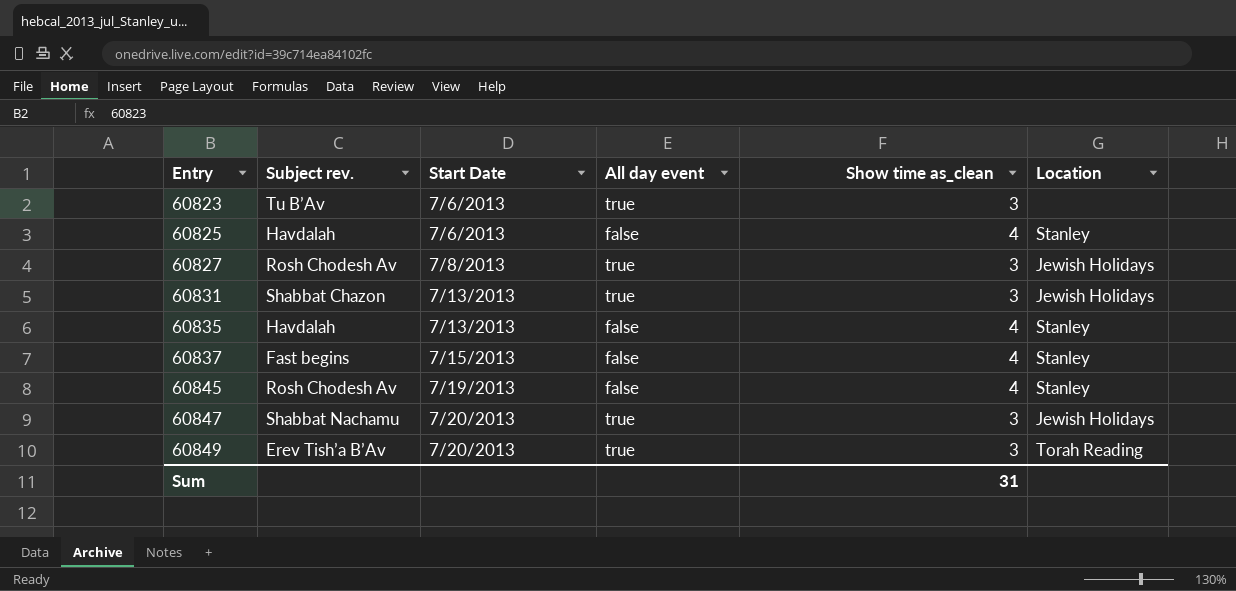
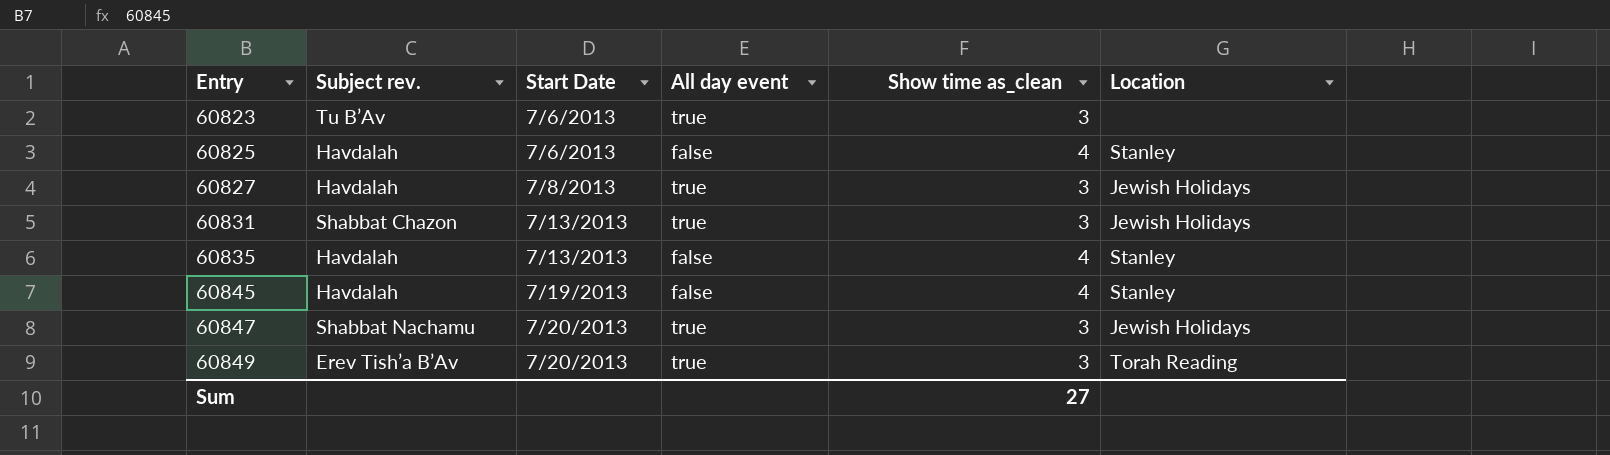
row 60837: Fast begins | 7/15/2013 | false | 4 | Stanley -> none
60827 | Subject rev.: Rosh Chodesh Av -> Havdalah
60845 | Subject rev.: Rosh Chodesh Av -> Havdalah
Sum | Show time as_clean: 31 -> 27

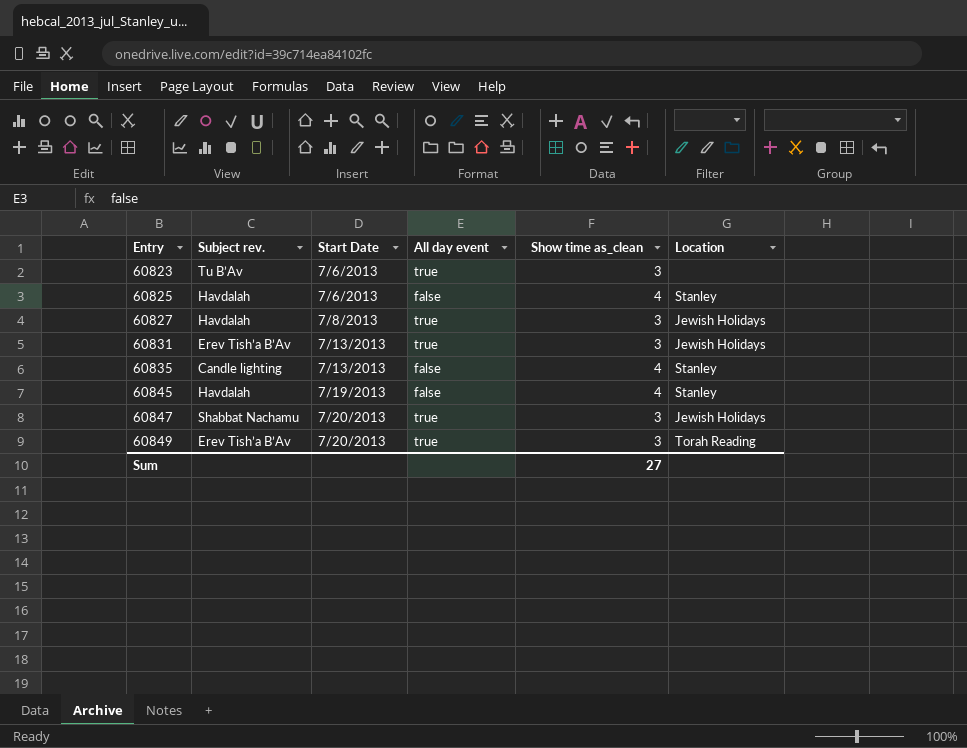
60831 | Subject rev.: Shabbat Chazon -> Erev Tish’a B’Av
60835 | Subject rev.: Havdalah -> Candle lighting

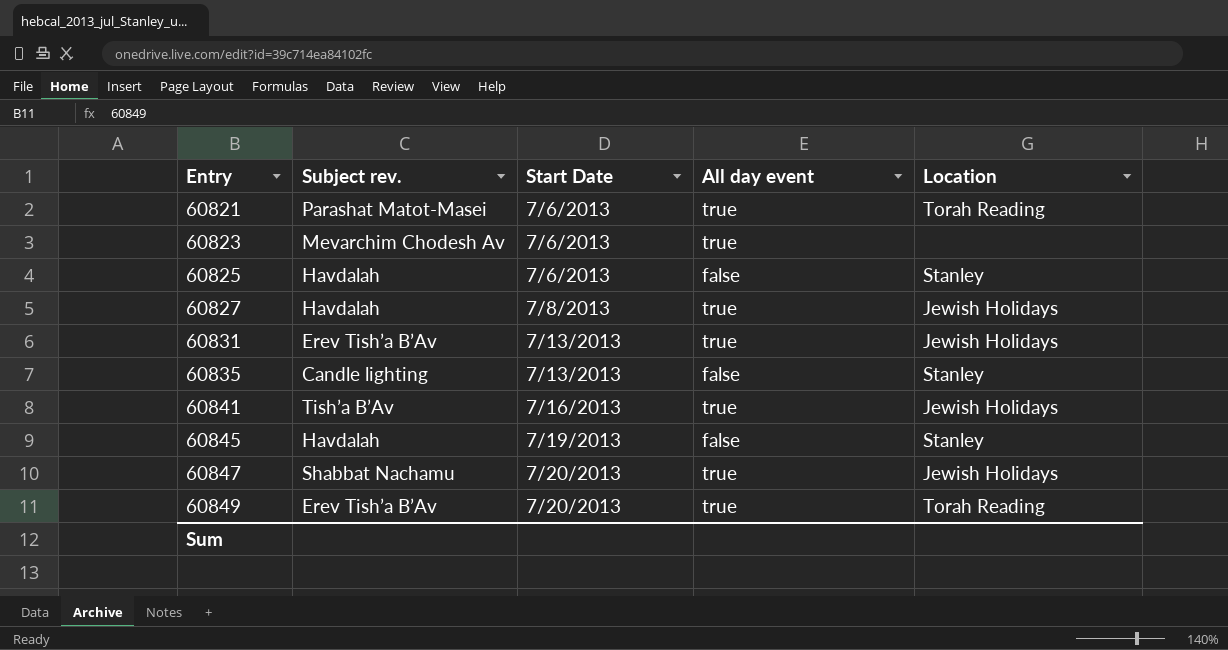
column Show time as_clean | position: 5 -> none
row 60821: none -> Parashat Matot-Masei | 7/6/2013 | true | Torah Reading
60823 | Subject rev.: Tu B’Av -> Mevarchim Chodesh Av
row 60841: none -> Tish’a B’Av | 7/16/2013 | true | Jewish Holidays

